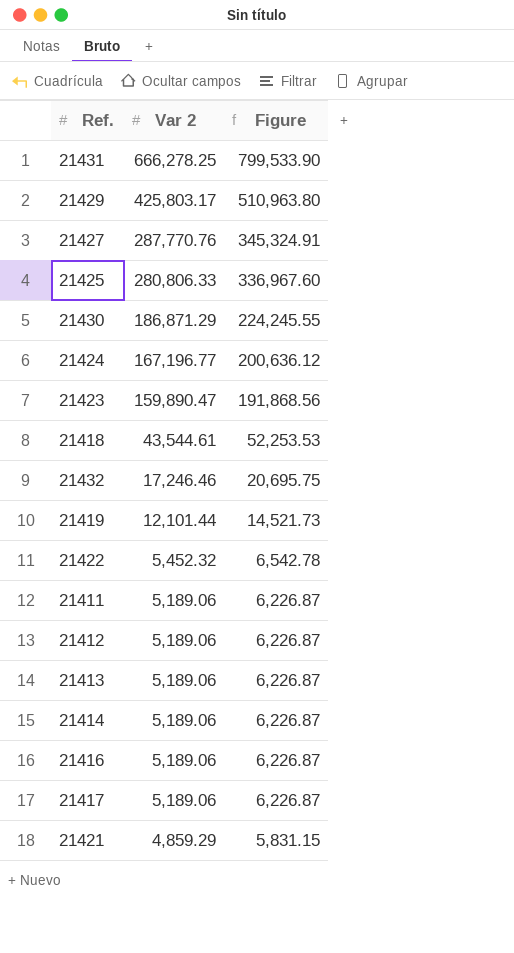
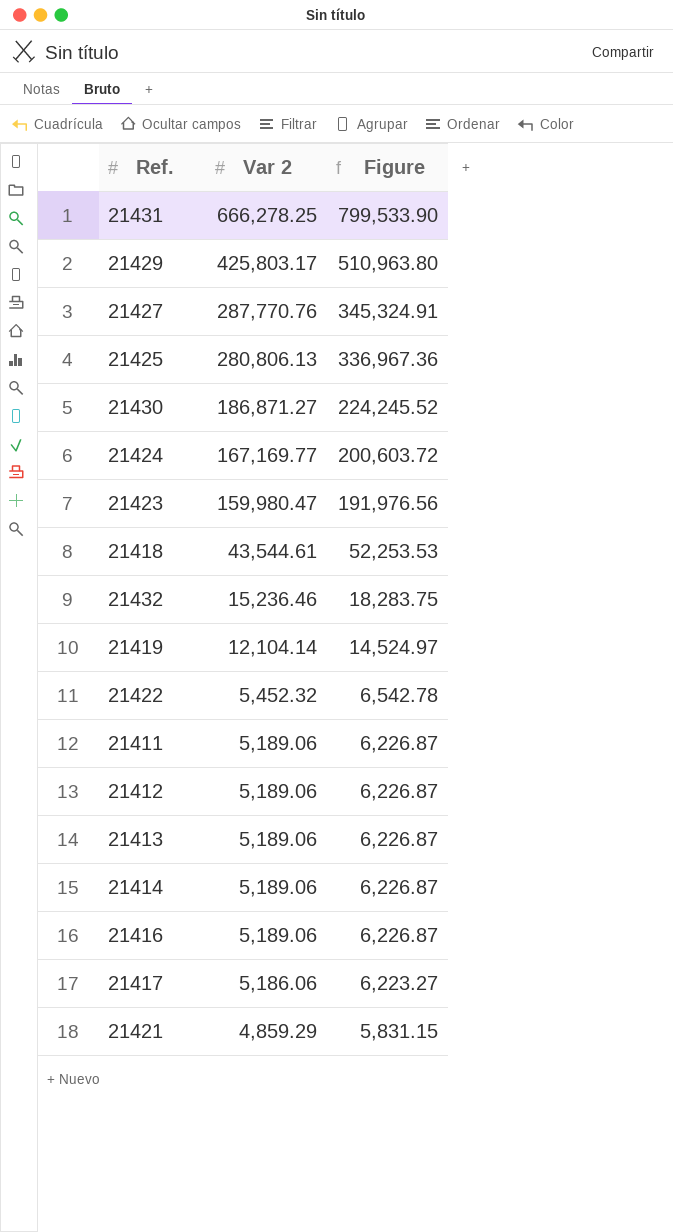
21425 | Var 2: 280,806.33 -> 280,806.13
21425 | Figure: 336,967.60 -> 336,967.36
21430 | Var 2: 186,871.29 -> 186,871.27
21430 | Figure: 224,245.55 -> 224,245.52
21424 | Var 2: 167,196.77 -> 167,169.77
21424 | Figure: 200,636.12 -> 200,603.72
21423 | Var 2: 159,890.47 -> 159,980.47
21423 | Figure: 191,868.56 -> 191,976.56
21432 | Var 2: 17,246.46 -> 15,236.46
21432 | Figure: 20,695.75 -> 18,283.75
21419 | Var 2: 12,101.44 -> 12,104.14
21419 | Figure: 14,521.73 -> 14,524.97
21417 | Var 2: 5,189.06 -> 5,186.06
21417 | Figure: 6,226.87 -> 6,223.27

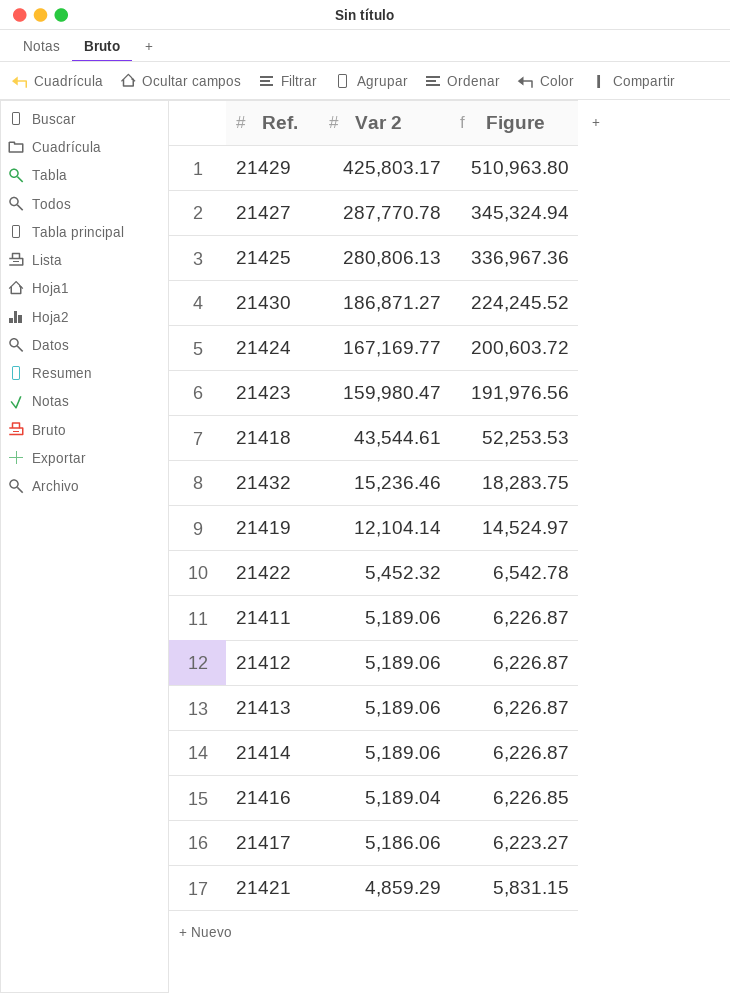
row 21431: 666,278.25 | 799,533.90 -> none
21427 | Var 2: 287,770.76 -> 287,770.78
21427 | Figure: 345,324.91 -> 345,324.94
21416 | Var 2: 5,189.06 -> 5,189.04
21416 | Figure: 6,226.87 -> 6,226.85

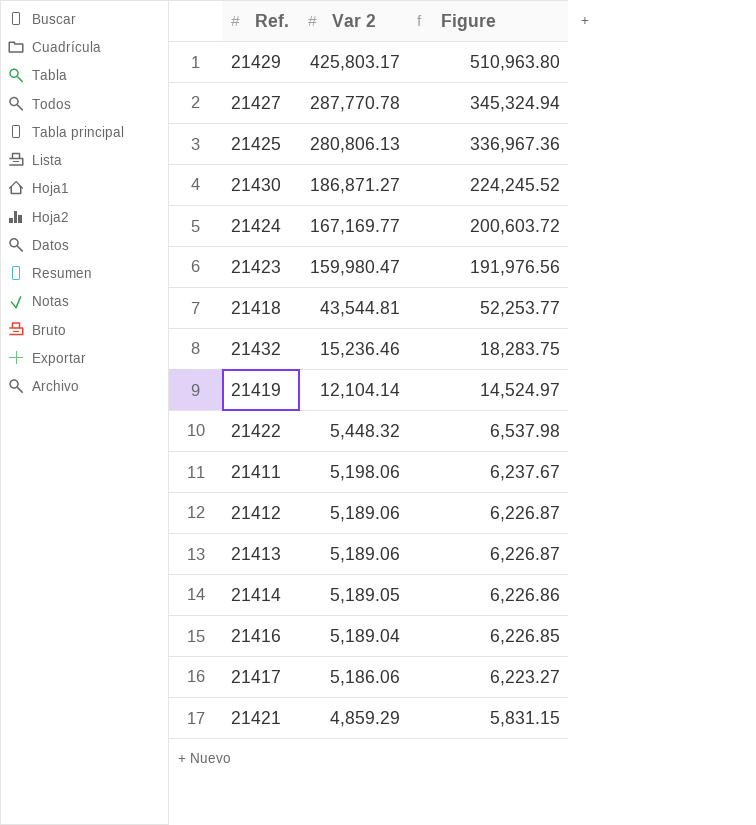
21418 | Var 2: 43,544.61 -> 43,544.81
21418 | Figure: 52,253.53 -> 52,253.77
21422 | Var 2: 5,452.32 -> 5,448.32
21422 | Figure: 6,542.78 -> 6,537.98
21411 | Var 2: 5,189.06 -> 5,198.06
21411 | Figure: 6,226.87 -> 6,237.67
21414 | Var 2: 5,189.06 -> 5,189.05
21414 | Figure: 6,226.87 -> 6,226.86

